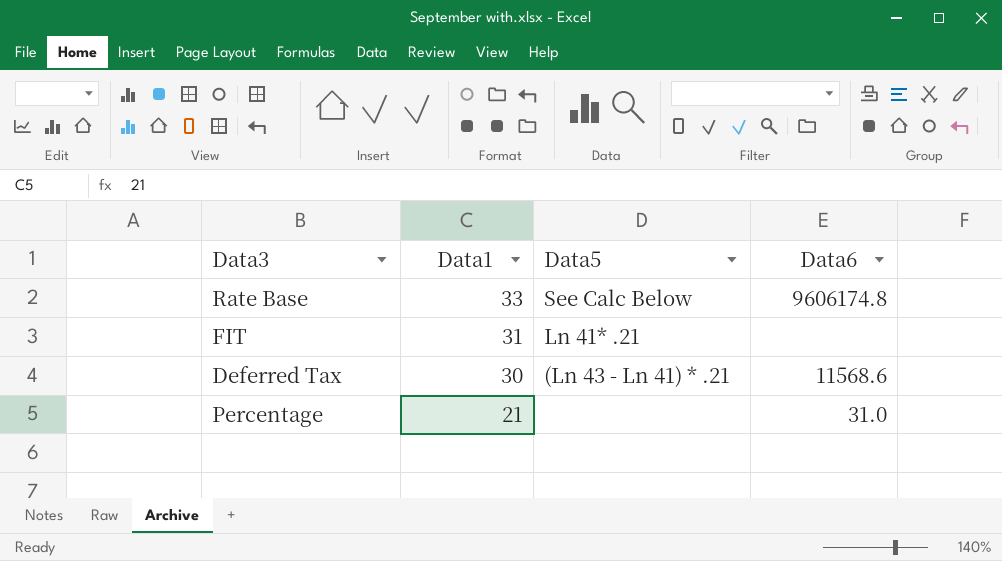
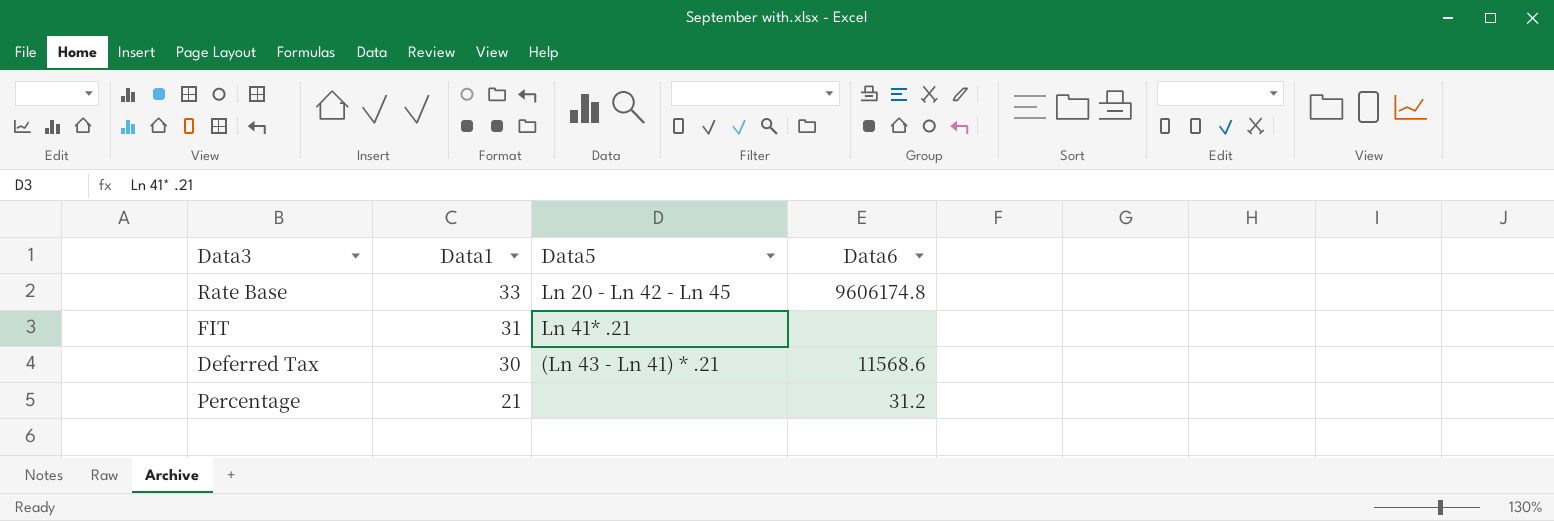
Rate Base | Data5: See Calc Below -> Ln 20 - Ln 42 - Ln 45
Percentage | Data6: 31.0 -> 31.2

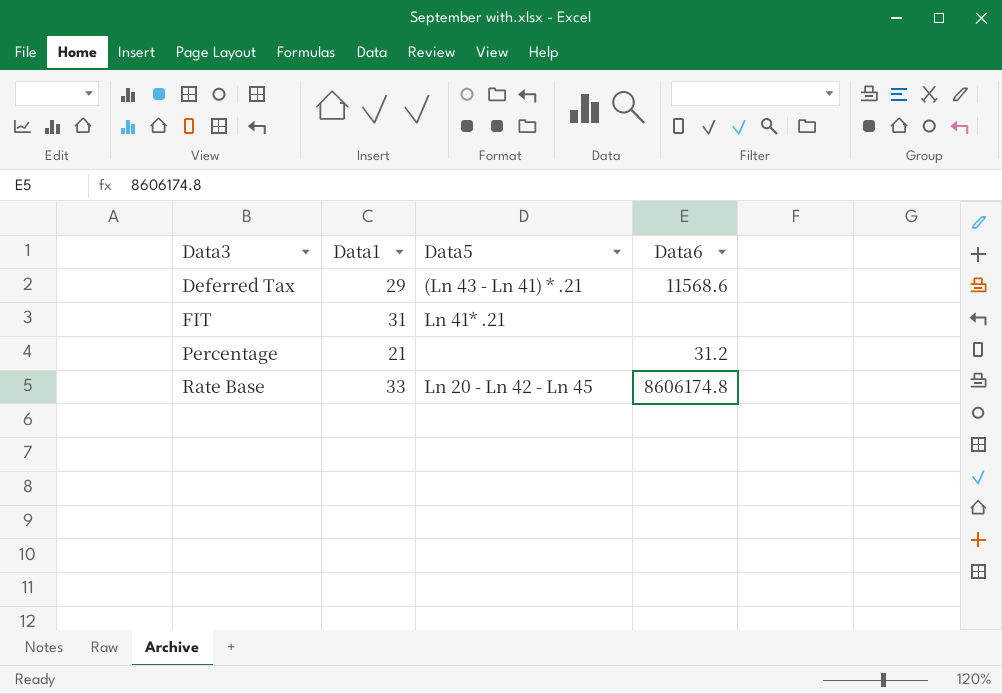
row order: Data1 descending -> Data3 ascending
Deferred Tax | Data1: 30 -> 29
Rate Base | Data6: 9606174.8 -> 8606174.8

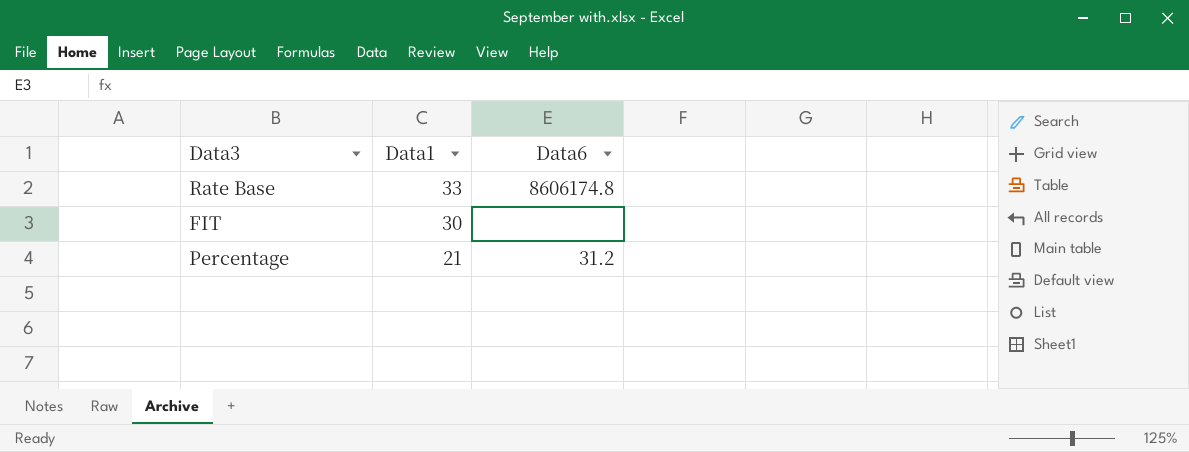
row order: Data3 ascending -> Data1 descending
column Data5 | position: 3 -> none
row Deferred Tax: 29 | (Ln 43 - Ln 41) * .21 | 11568.6 -> none
FIT | Data1: 31 -> 30

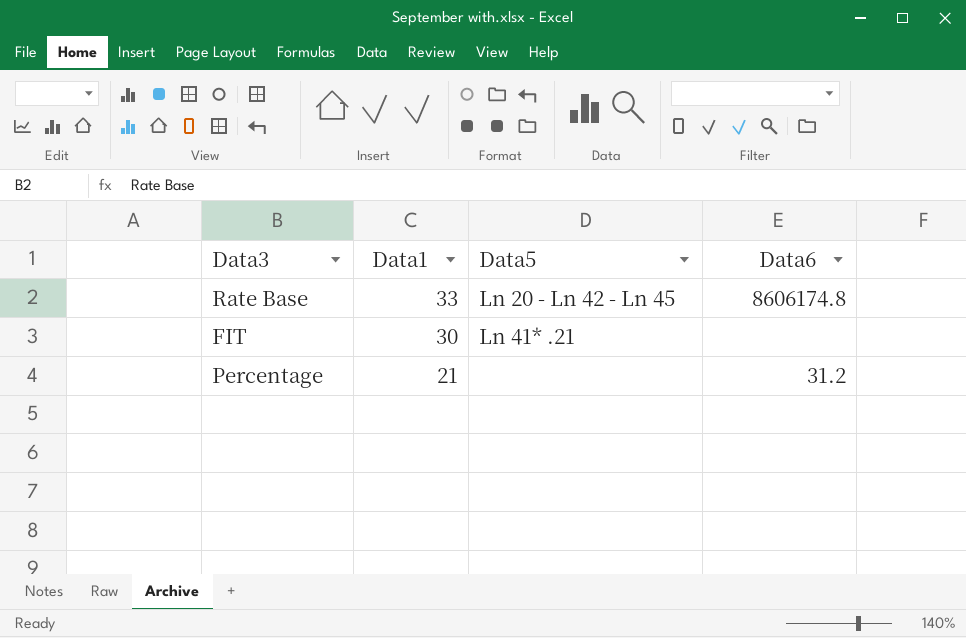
column Data5 | position: none -> 3

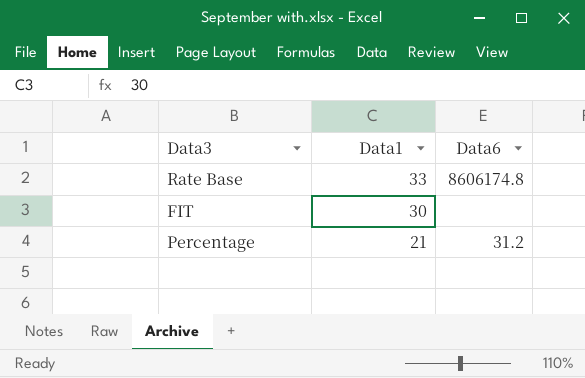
column Data5 | position: 3 -> none

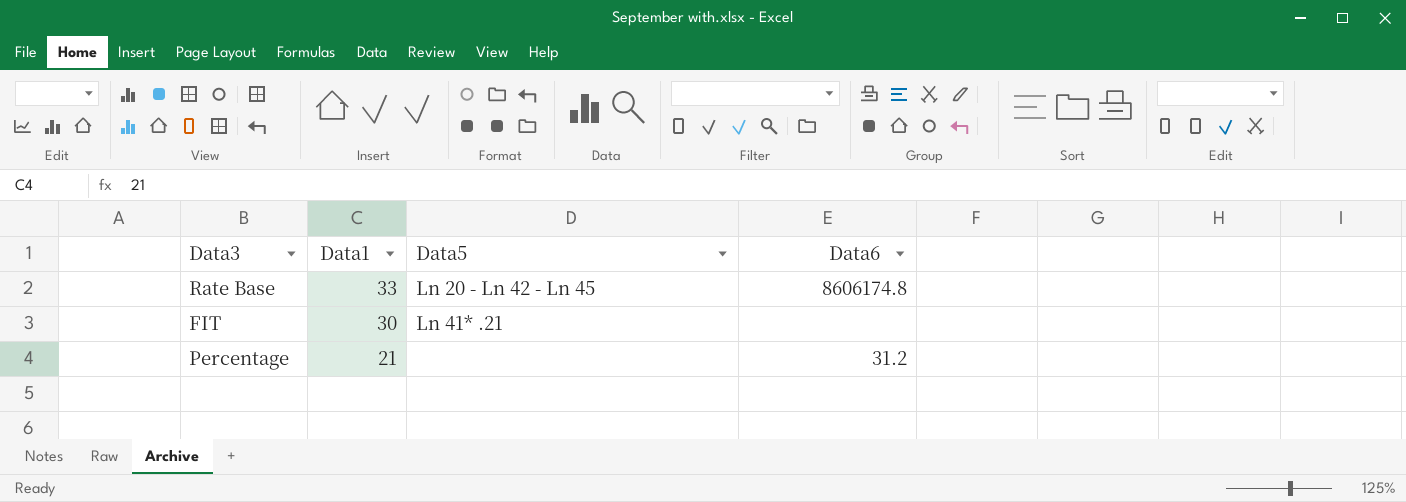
column Data5 | position: none -> 3

